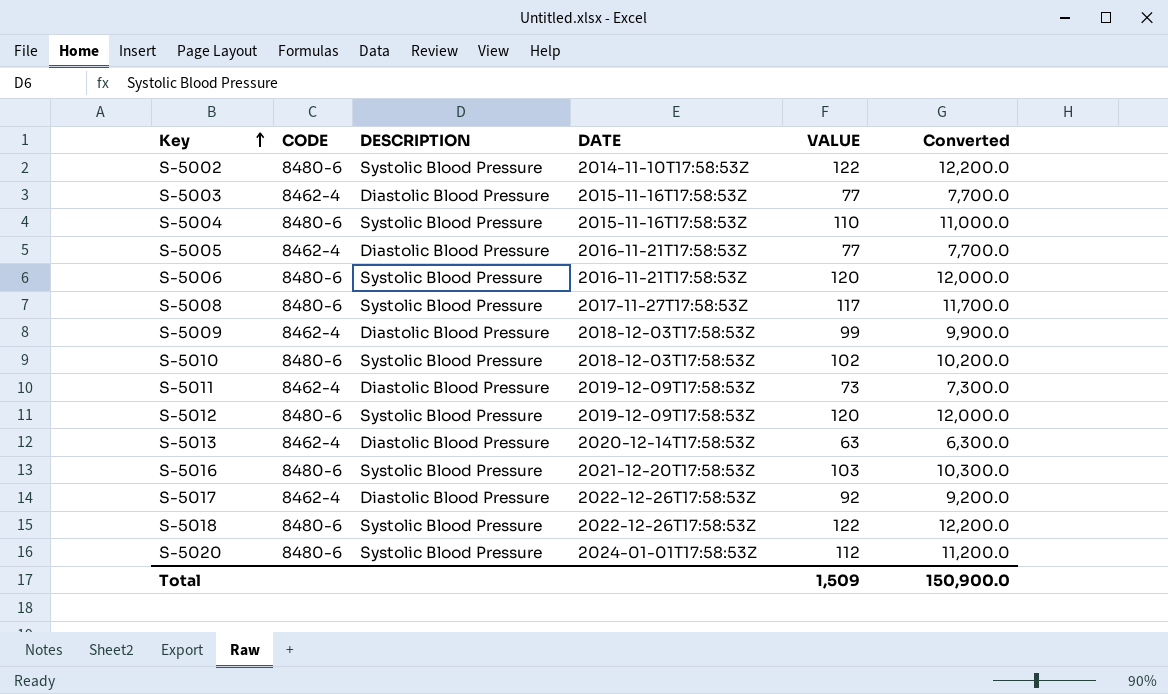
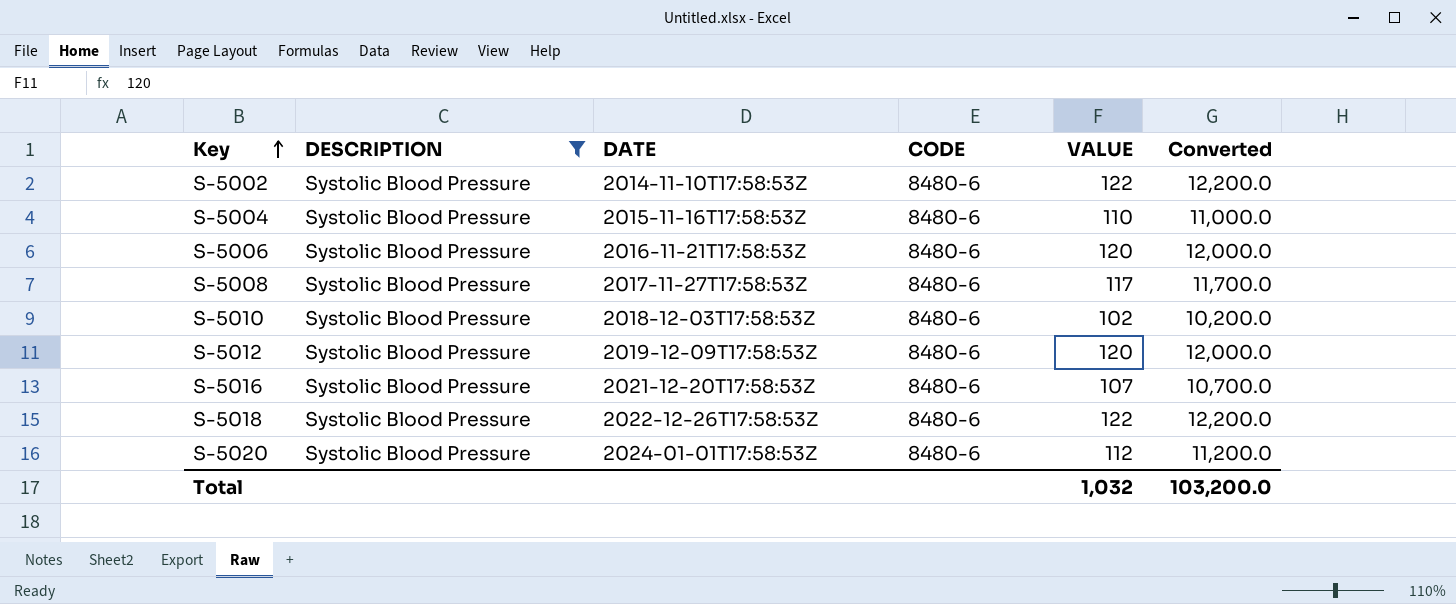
filter: none -> DESCRIPTION = Systolic Blood Pressure
column CODE | position: 2 -> 4
S-5016 | VALUE: 103 -> 107
S-5016 | Converted: 10,300.0 -> 10,700.0
Total | VALUE: 1,509 -> 1,032
Total | Converted: 150,900.0 -> 103,200.0

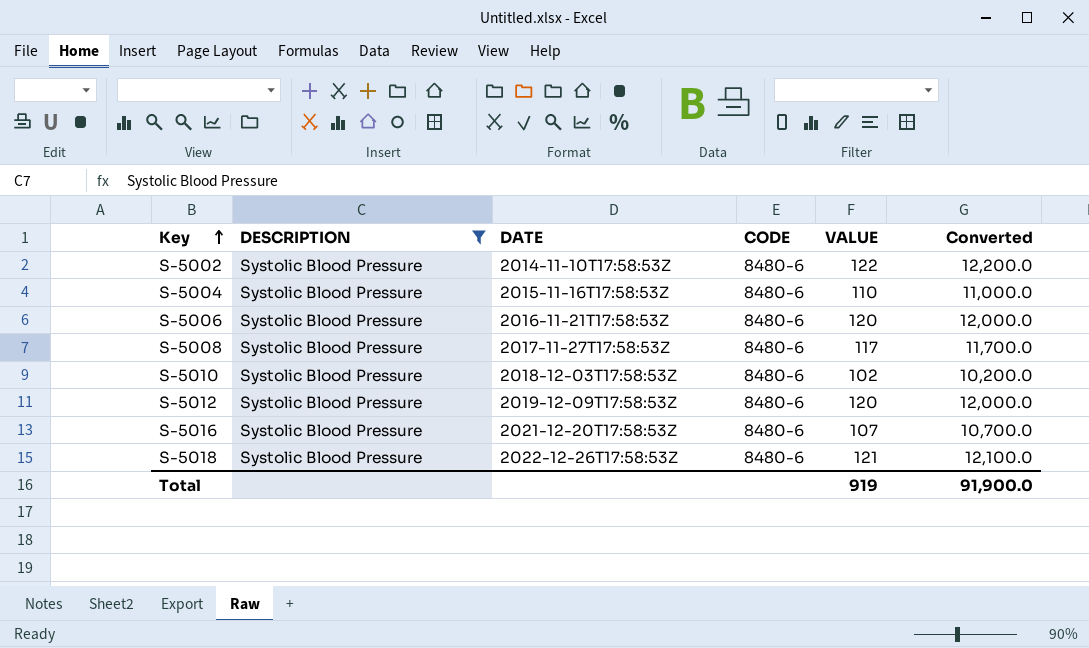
row S-5020: Systolic Blood Pressure | 2024-01-01T17:58:53Z | 8480-6 | 112 | 11,200.0 -> none
S-5018 | VALUE: 122 -> 121
S-5018 | Converted: 12,200.0 -> 12,100.0
Total | VALUE: 1,032 -> 919
Total | Converted: 103,200.0 -> 91,900.0

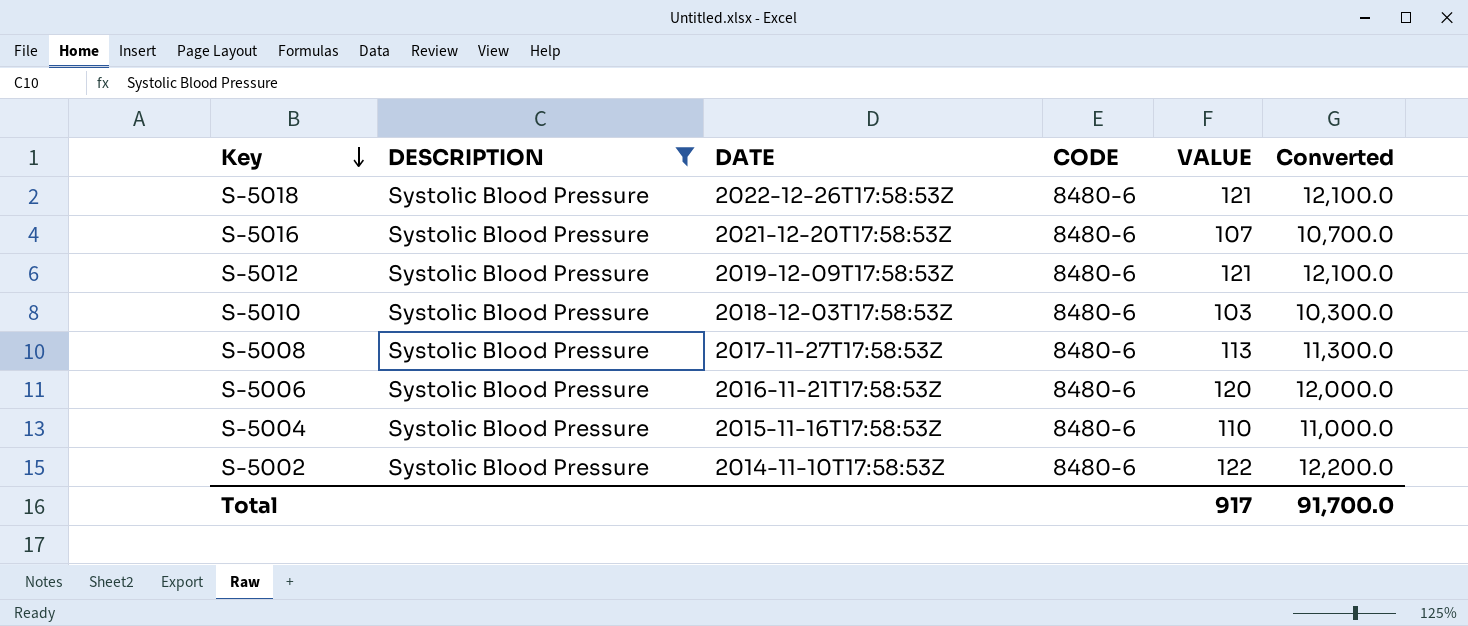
row order: Key ascending -> Key descending
S-5012 | VALUE: 120 -> 121
S-5012 | Converted: 12,000.0 -> 12,100.0
S-5010 | VALUE: 102 -> 103
S-5010 | Converted: 10,200.0 -> 10,300.0
S-5008 | VALUE: 117 -> 113
S-5008 | Converted: 11,700.0 -> 11,300.0
Total | VALUE: 919 -> 917
Total | Converted: 91,900.0 -> 91,700.0

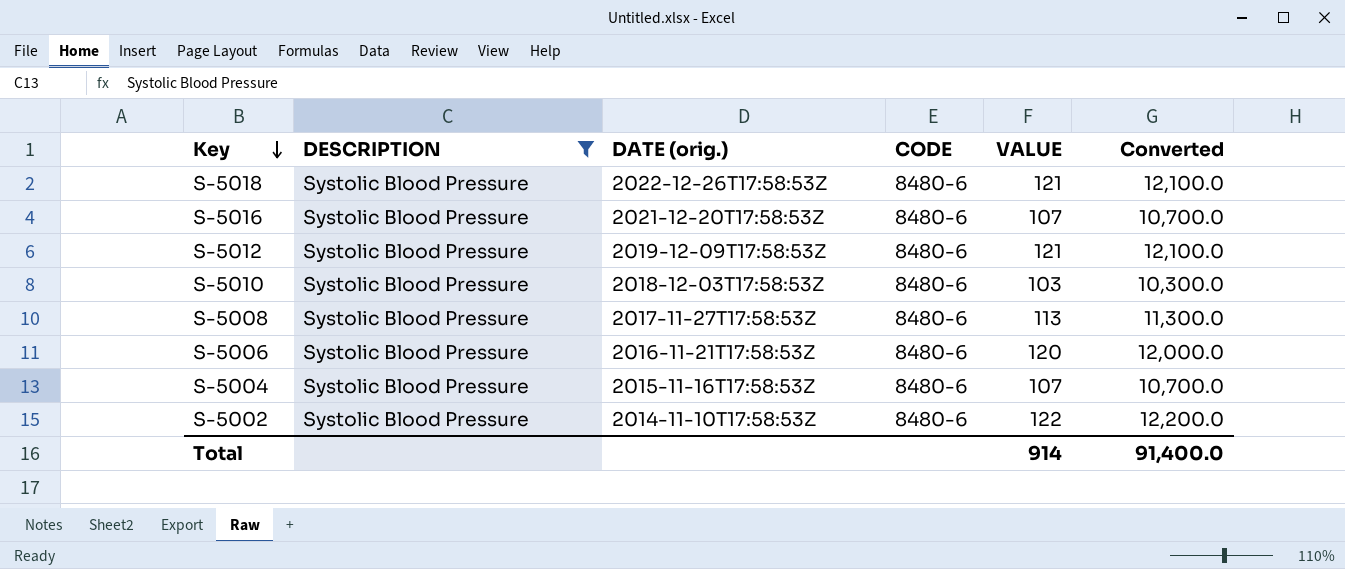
column name: DATE -> DATE (orig.)
S-5004 | VALUE: 110 -> 107
S-5004 | Converted: 11,000.0 -> 10,700.0
Total | VALUE: 917 -> 914
Total | Converted: 91,700.0 -> 91,400.0

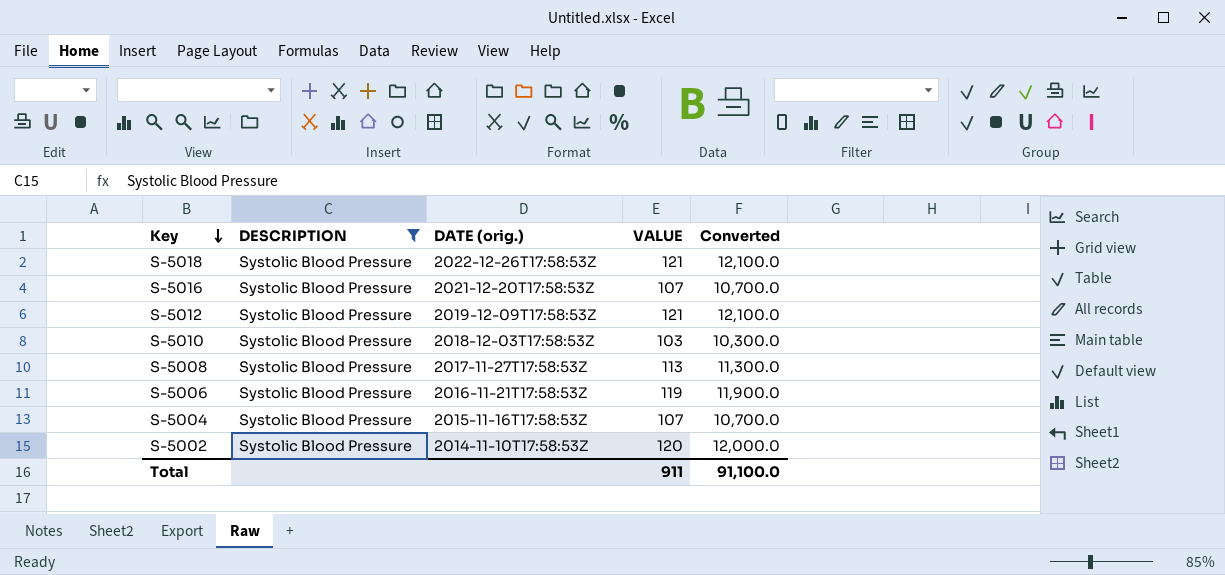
column CODE | position: 4 -> none
S-5006 | VALUE: 120 -> 119
S-5006 | Converted: 12,000.0 -> 11,900.0
S-5002 | VALUE: 122 -> 120
S-5002 | Converted: 12,200.0 -> 12,000.0
Total | VALUE: 914 -> 911
Total | Converted: 91,400.0 -> 91,100.0

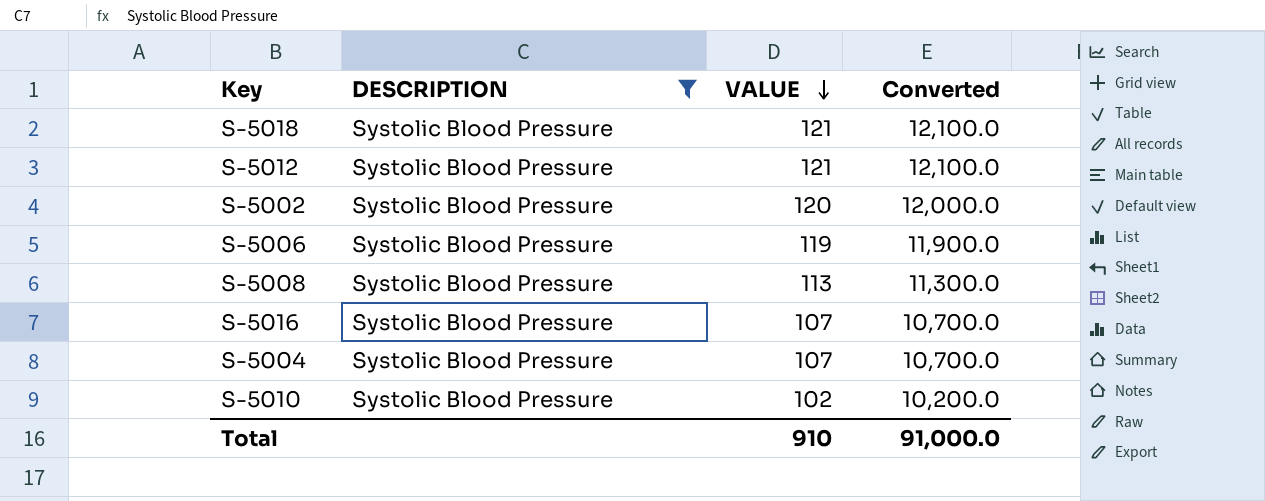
row order: Key descending -> VALUE descending
column DATE (orig.) | position: 3 -> none
S-5010 | VALUE: 103 -> 102
S-5010 | Converted: 10,300.0 -> 10,200.0
Total | VALUE: 911 -> 910
Total | Converted: 91,100.0 -> 91,000.0

